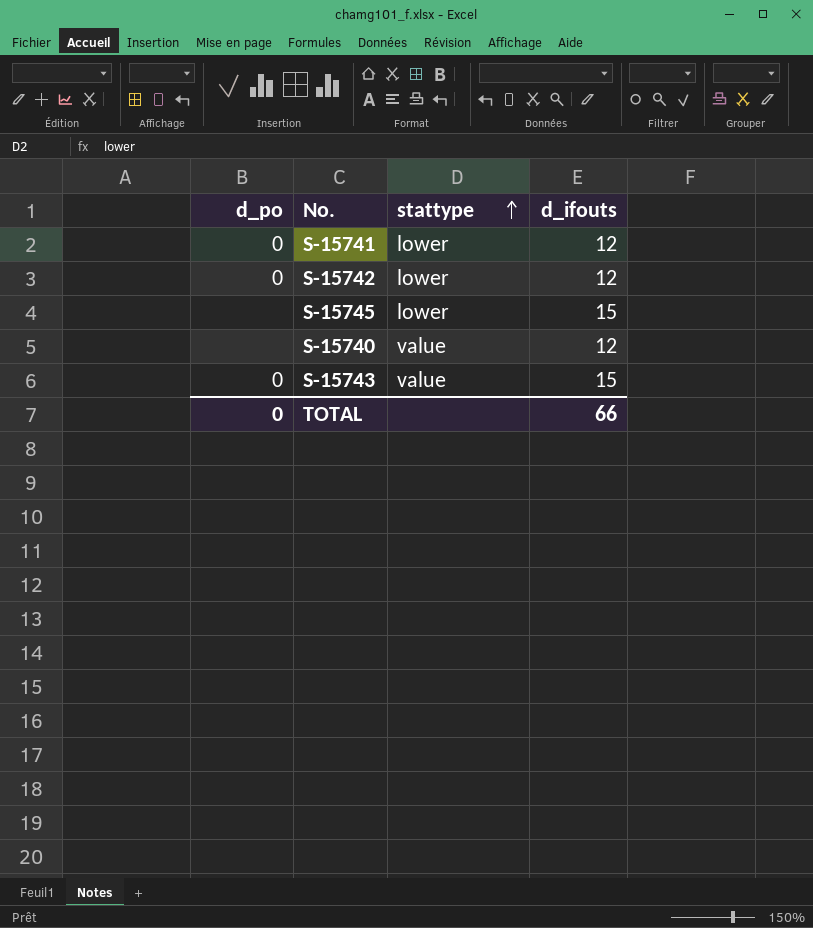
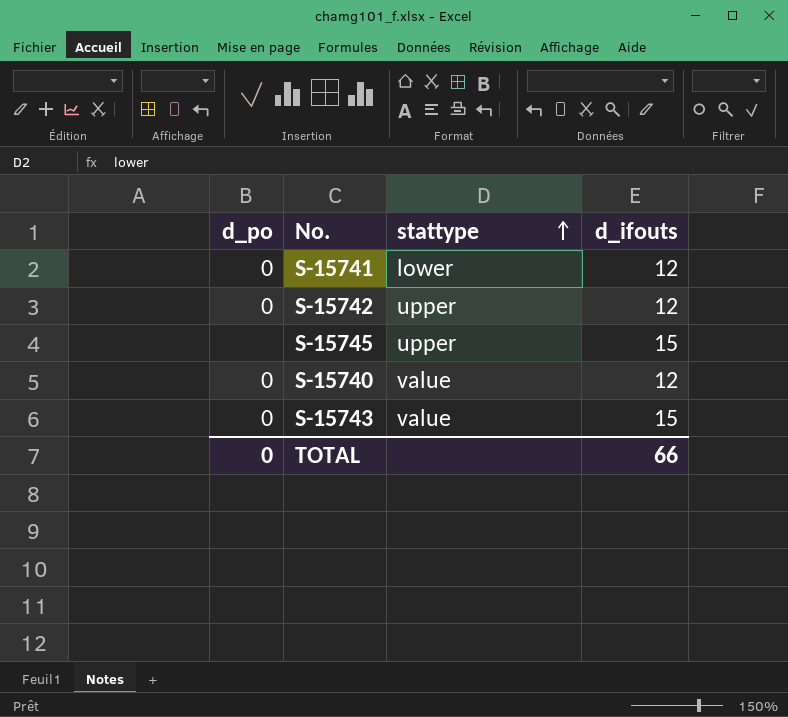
S-15742 | stattype: lower -> upper
S-15745 | stattype: lower -> upper
S-15740 | d_po: none -> 0

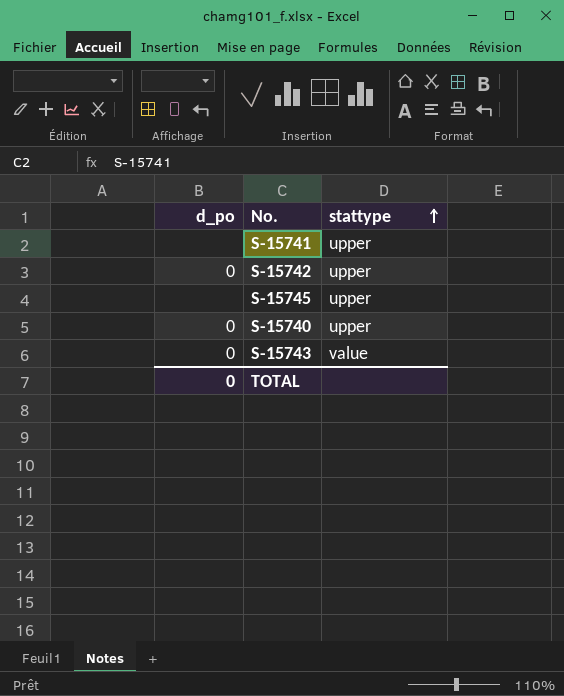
column d_ifouts | position: 4 -> none
S-15741 | d_po: 0 -> none
S-15741 | stattype: lower -> upper
S-15740 | stattype: value -> upper

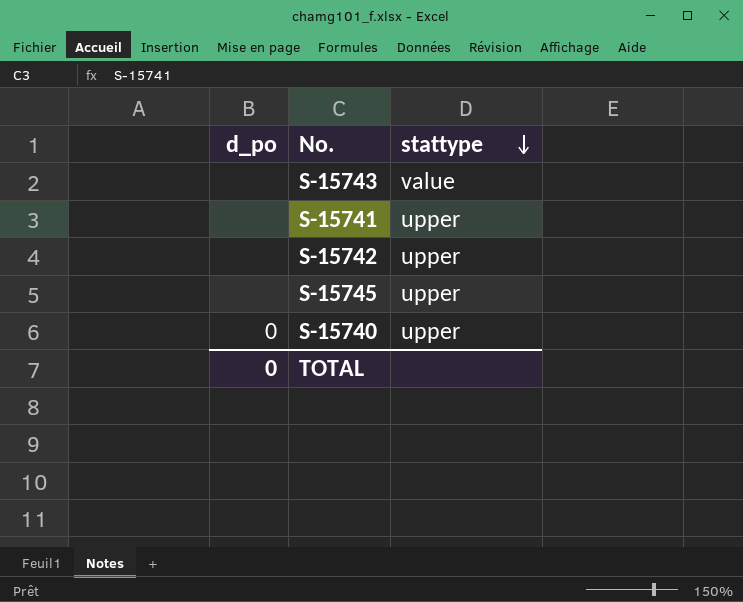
row order: stattype ascending -> stattype descending
S-15743 | d_po: 0 -> none
S-15742 | d_po: 0 -> none

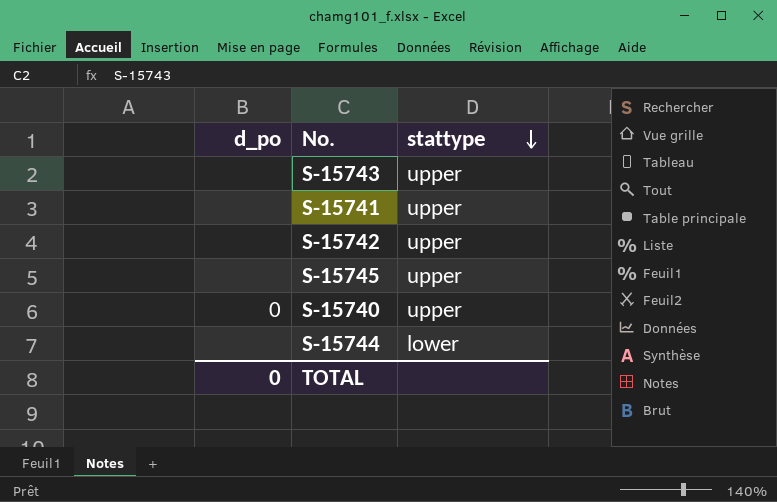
S-15743 | stattype: value -> upper
row S-15744: none -> none | lower

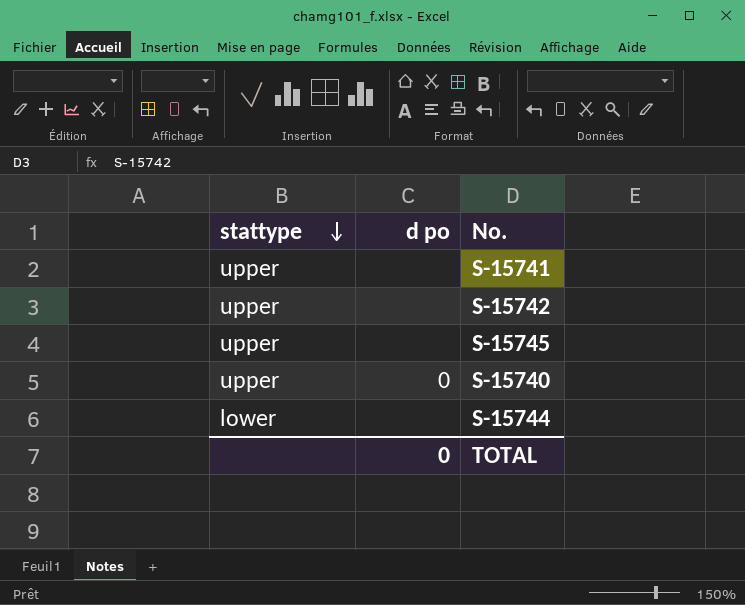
column stattype | position: 3 -> 1
column name: d_po -> d po
row S-15743: none | upper -> none

